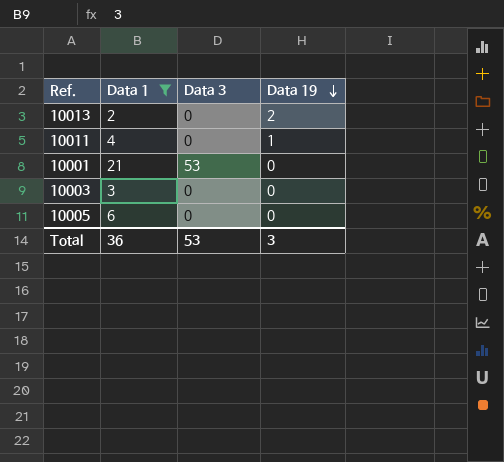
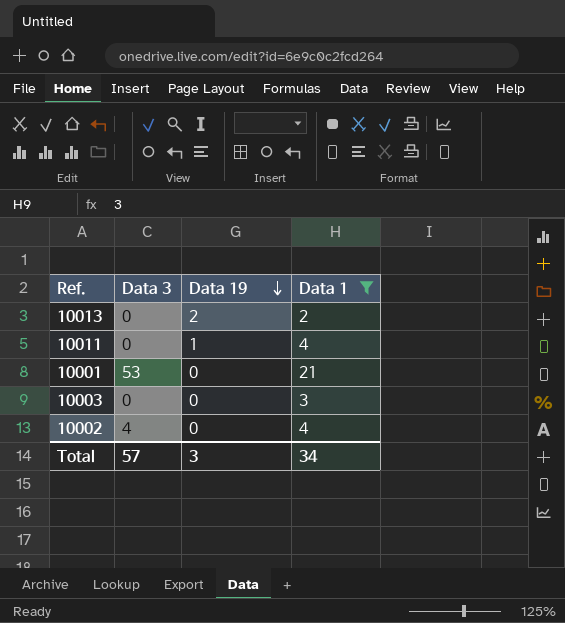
column Data 1 | position: 2 -> 4
row 10005: 6 | 0 | 0 -> none
row 10002: none -> 4 | 0 | 4
Total | Data 3: 53 -> 57
Total | Data 1: 36 -> 34

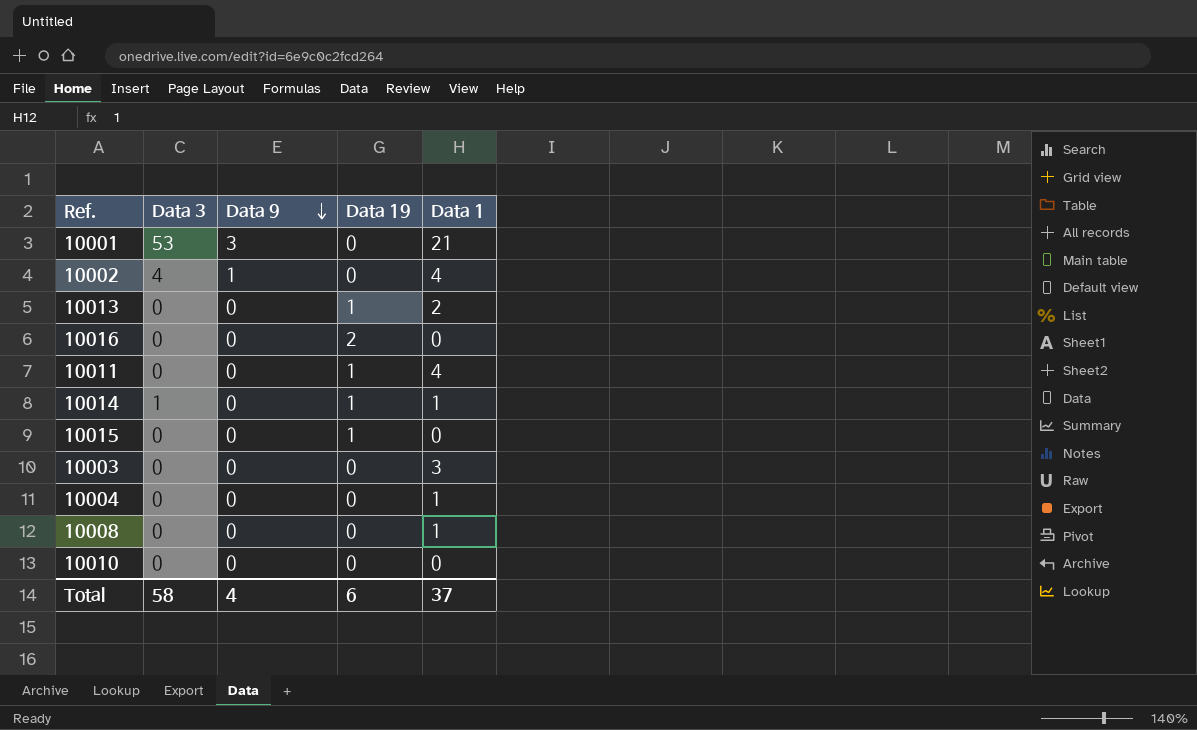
filter: Data 1 >= 2 -> none
row order: Data 19 descending -> Data 9 descending
column Data 9 | position: none -> 3
10013 | Data 19: 2 -> 1
Total | Data 3: 57 -> 58
Total | Data 19: 3 -> 6
Total | Data 1: 34 -> 37

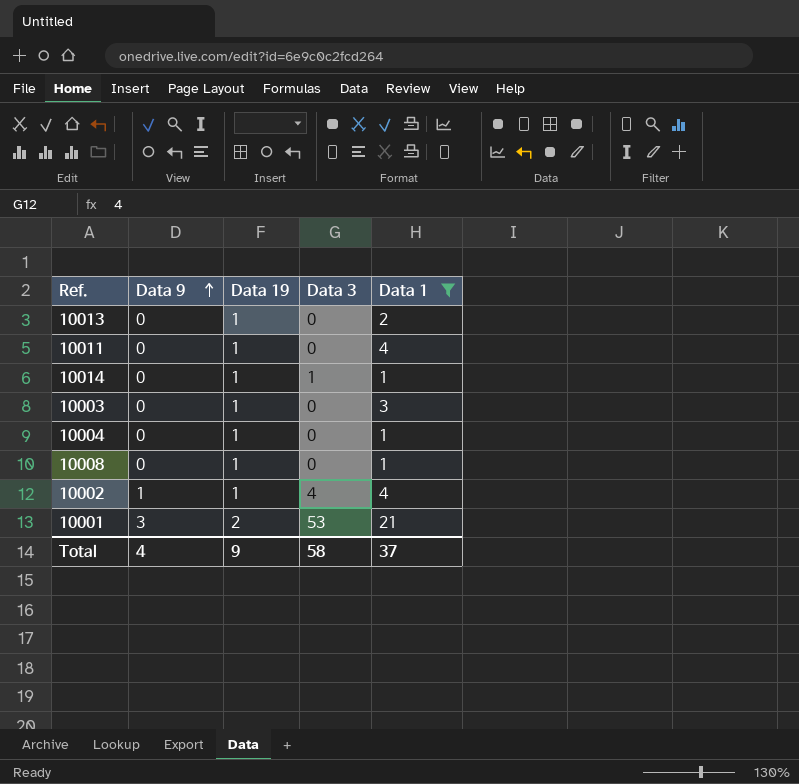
filter: none -> Data 1 != 0
row order: Data 9 descending -> Data 9 ascending
column Data 3 | position: 2 -> 4
10003 | Data 19: 0 -> 1
10004 | Data 19: 0 -> 1
10008 | Data 19: 0 -> 1
10002 | Data 19: 0 -> 1
10001 | Data 19: 0 -> 2
Total | Data 19: 6 -> 9

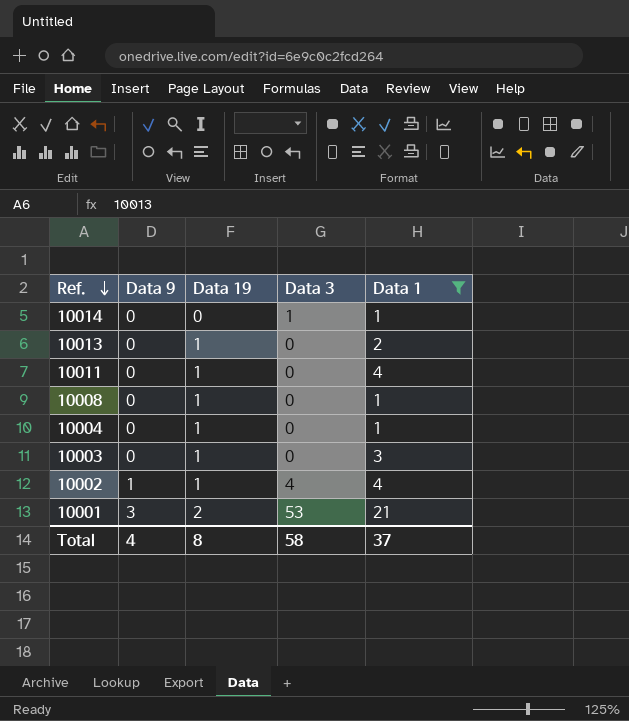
row order: Data 9 ascending -> Ref. descending
10014 | Data 19: 1 -> 0
Total | Data 19: 9 -> 8

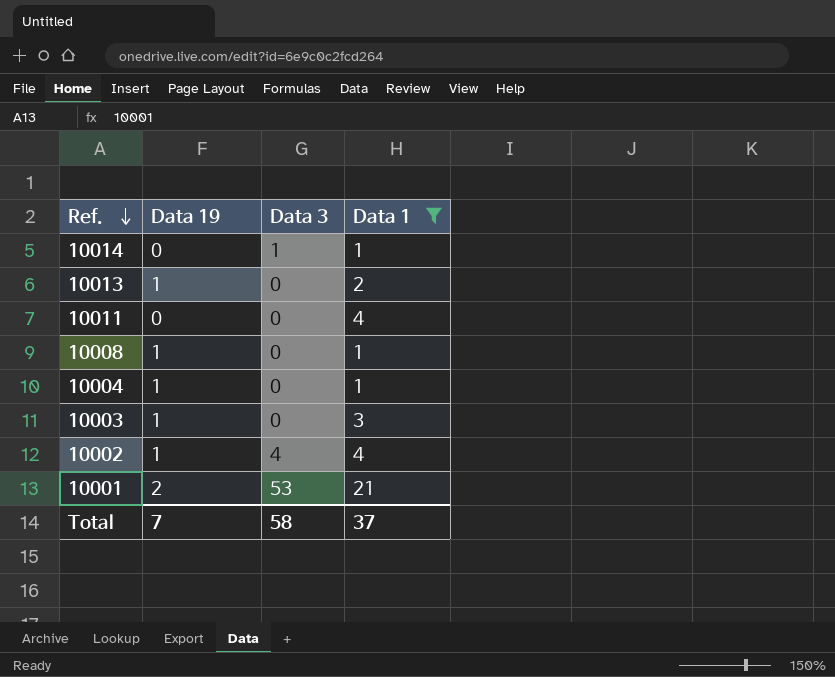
column Data 9 | position: 2 -> none
10011 | Data 19: 1 -> 0
Total | Data 19: 8 -> 7

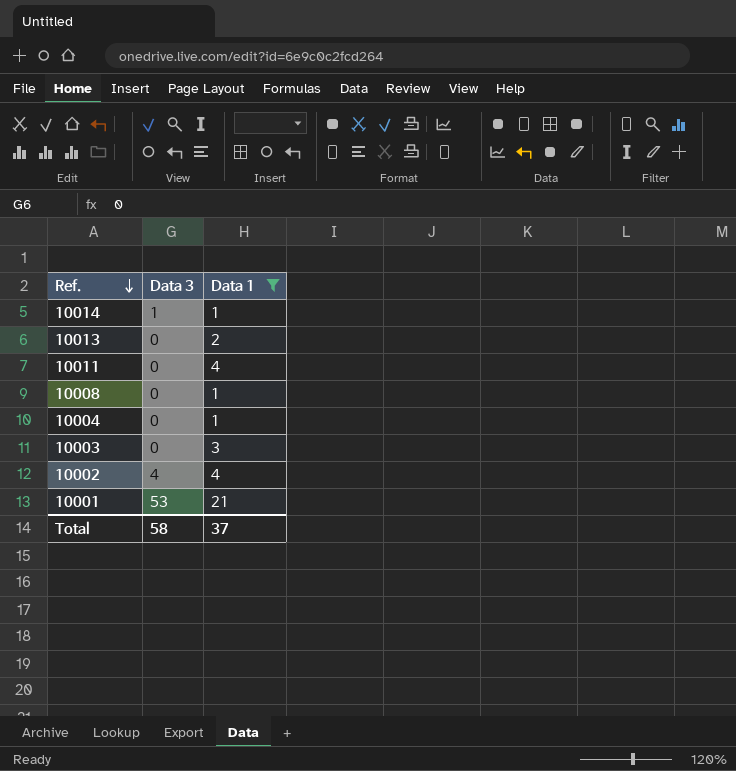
column Data 19 | position: 2 -> none

